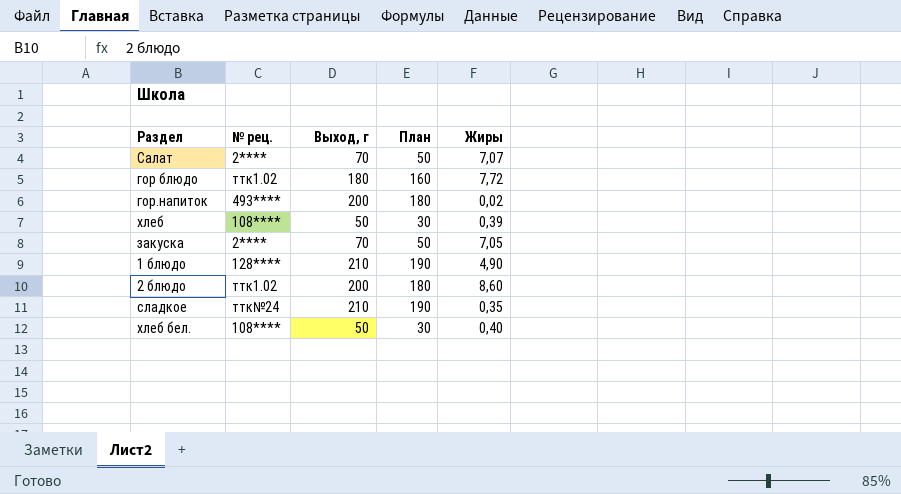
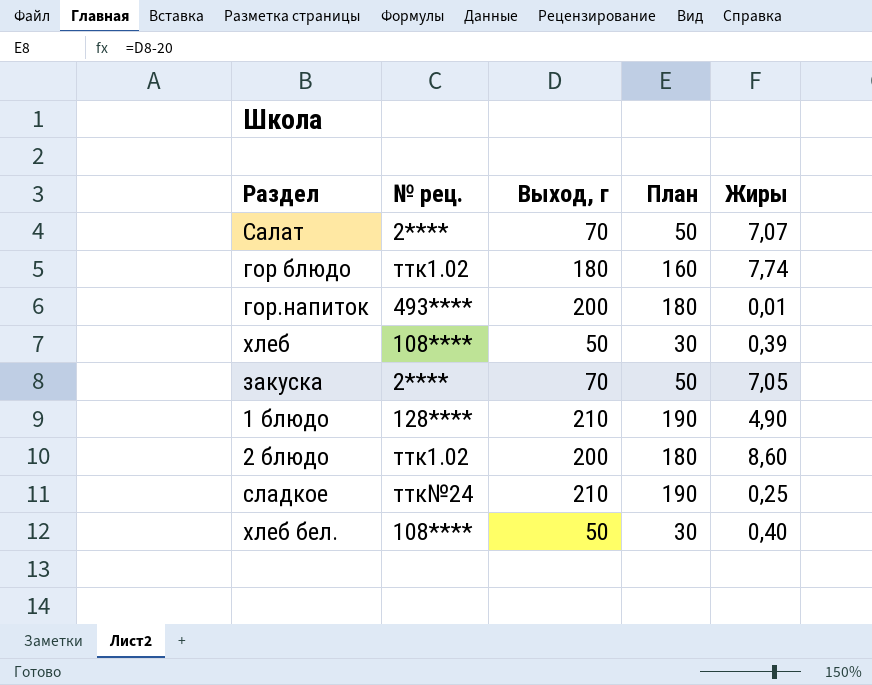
гор блюдо | Жиры: 7,72 -> 7,74
гор.напиток | Жиры: 0,02 -> 0,01
сладкое | Жиры: 0,35 -> 0,25

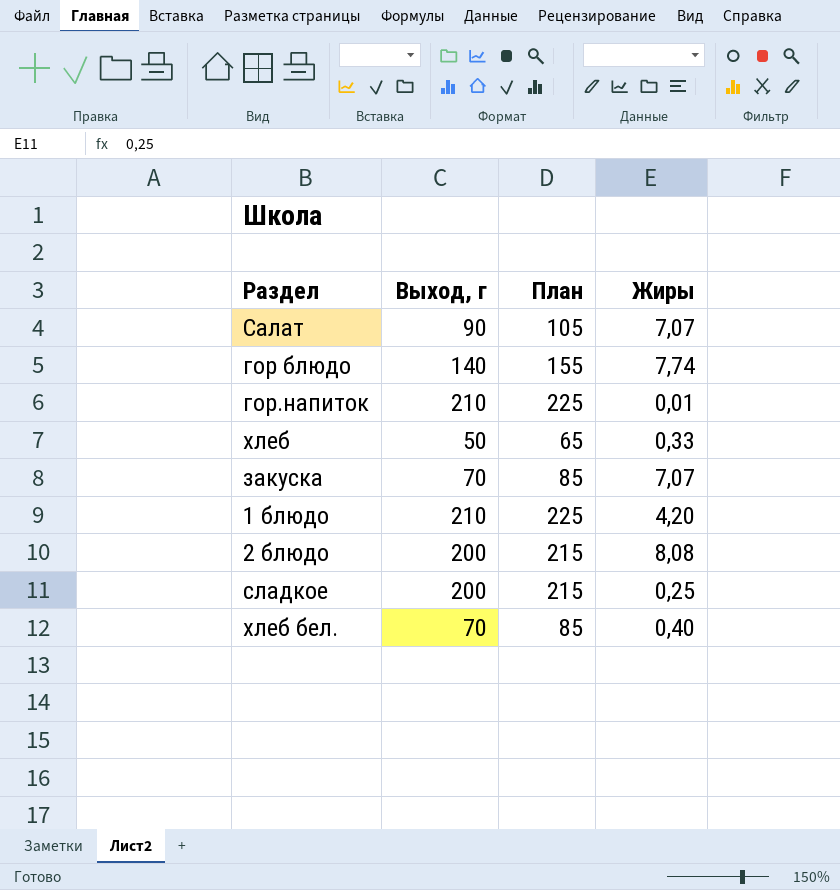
column № рец. | position: 2 -> none
column План | formula: [Выход, г] - 20 -> [Выход, г] + 15
Салат | Выход, г: 70 -> 90
гор блюдо | Выход, г: 180 -> 140
гор.напиток | Выход, г: 200 -> 210
хлеб | Жиры: 0,39 -> 0,33
закуска | Жиры: 7,05 -> 7,07
1 блюдо | Жиры: 4,90 -> 4,20
2 блюдо | Жиры: 8,60 -> 8,08
сладкое | Выход, г: 210 -> 200
хлеб бел. | Выход, г: 50 -> 70

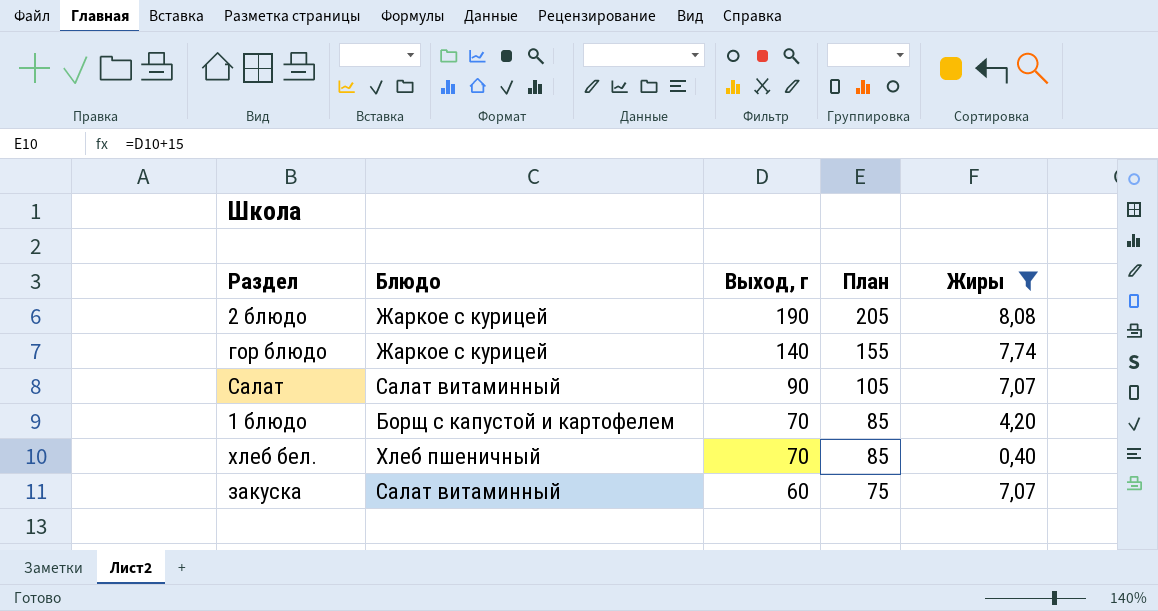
filter: none -> Жиры >= 0,40
row order: none -> Выход, г descending
column Блюдо | position: none -> 2
2 блюдо | Выход, г: 200 -> 190
2 блюдо | План: 215 -> 205
1 блюдо | Выход, г: 210 -> 70
1 блюдо | План: 225 -> 85
закуска | Выход, г: 70 -> 60
закуска | План: 85 -> 75

